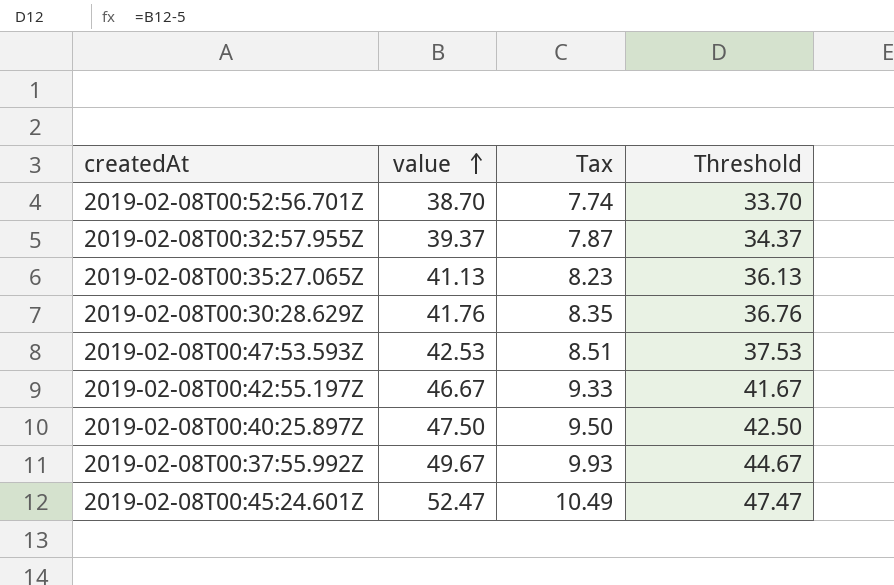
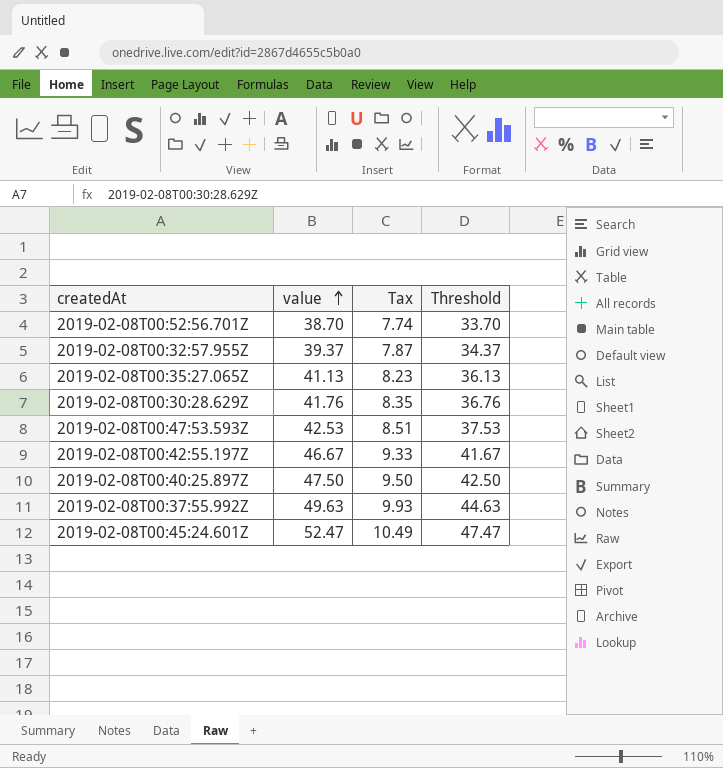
2019-02-08T00:37:55.992Z | value: 49.67 -> 49.63
2019-02-08T00:37:55.992Z | Threshold: 44.67 -> 44.63

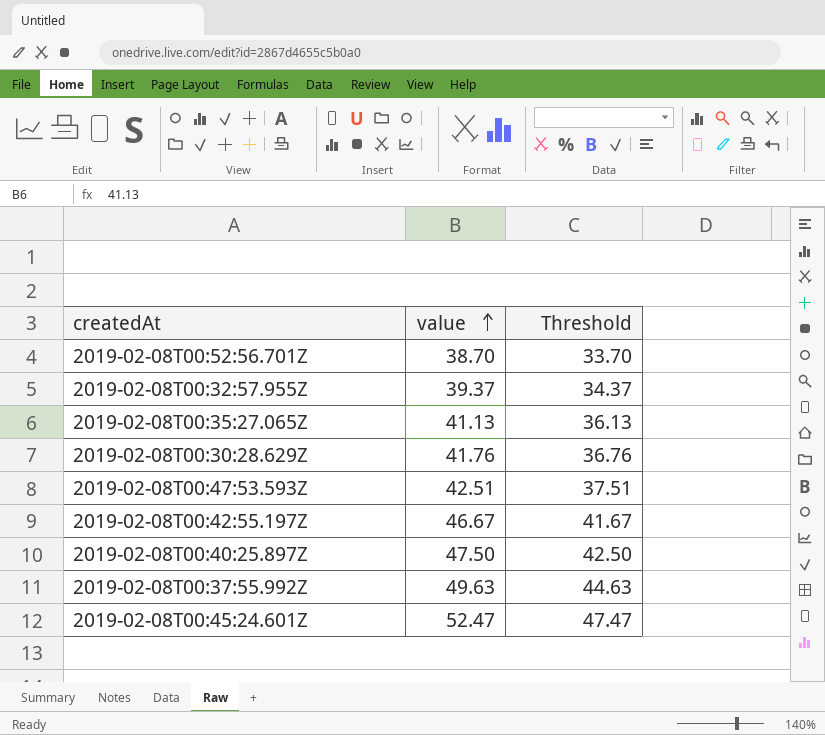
column Tax | formula: [value] * 0.2 -> none
2019-02-08T00:47:53.593Z | value: 42.53 -> 42.51
2019-02-08T00:47:53.593Z | Threshold: 37.53 -> 37.51

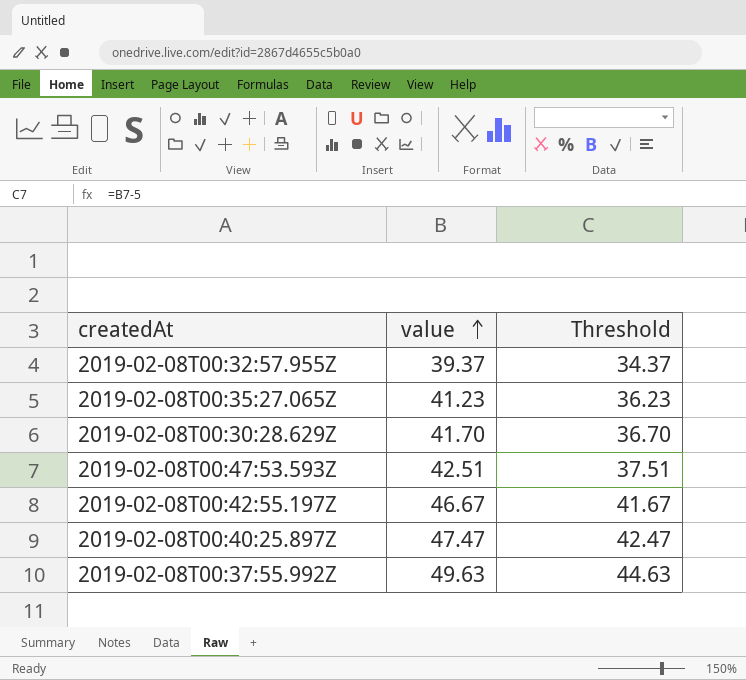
row 2019-02-08T00:52:56.701Z: 38.70 | 33.70 -> none
row 2019-02-08T00:45:24.601Z: 52.47 | 47.47 -> none
2019-02-08T00:35:27.065Z | value: 41.13 -> 41.23
2019-02-08T00:35:27.065Z | Threshold: 36.13 -> 36.23
2019-02-08T00:30:28.629Z | value: 41.76 -> 41.70
2019-02-08T00:30:28.629Z | Threshold: 36.76 -> 36.70
2019-02-08T00:40:25.897Z | value: 47.50 -> 47.47
2019-02-08T00:40:25.897Z | Threshold: 42.50 -> 42.47

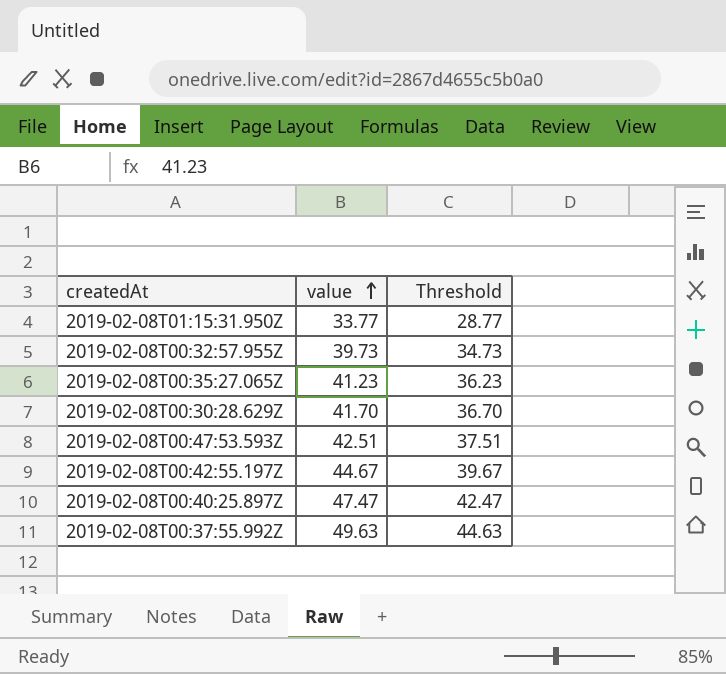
row 2019-02-08T01:15:31.950Z: none -> 33.77 | 28.77
2019-02-08T00:32:57.955Z | value: 39.37 -> 39.73
2019-02-08T00:32:57.955Z | Threshold: 34.37 -> 34.73
2019-02-08T00:42:55.197Z | value: 46.67 -> 44.67
2019-02-08T00:42:55.197Z | Threshold: 41.67 -> 39.67

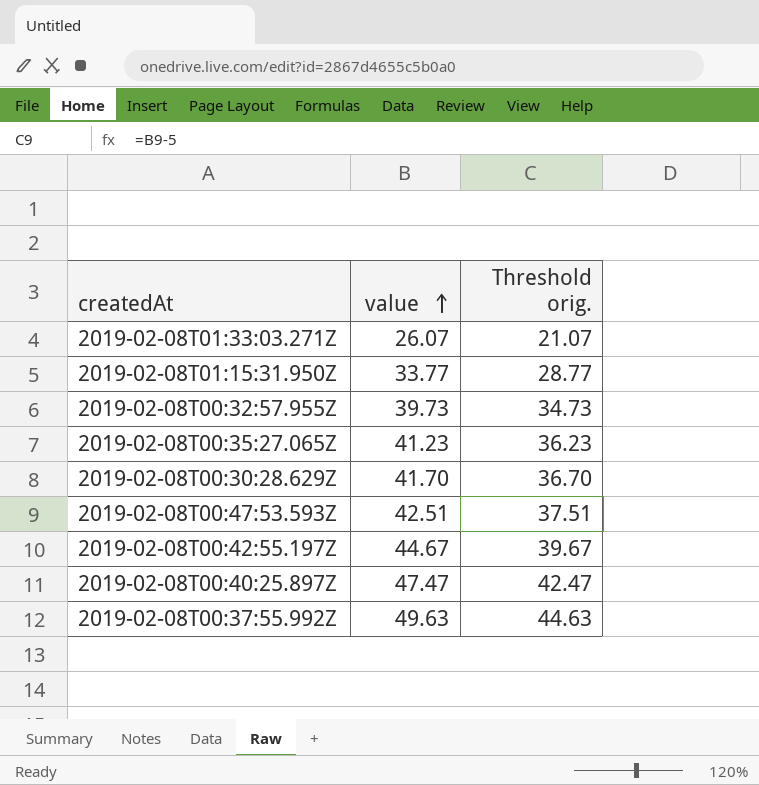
column name: Threshold -> Threshold orig.
row 2019-02-08T01:33:03.271Z: none -> 26.07 | 21.07

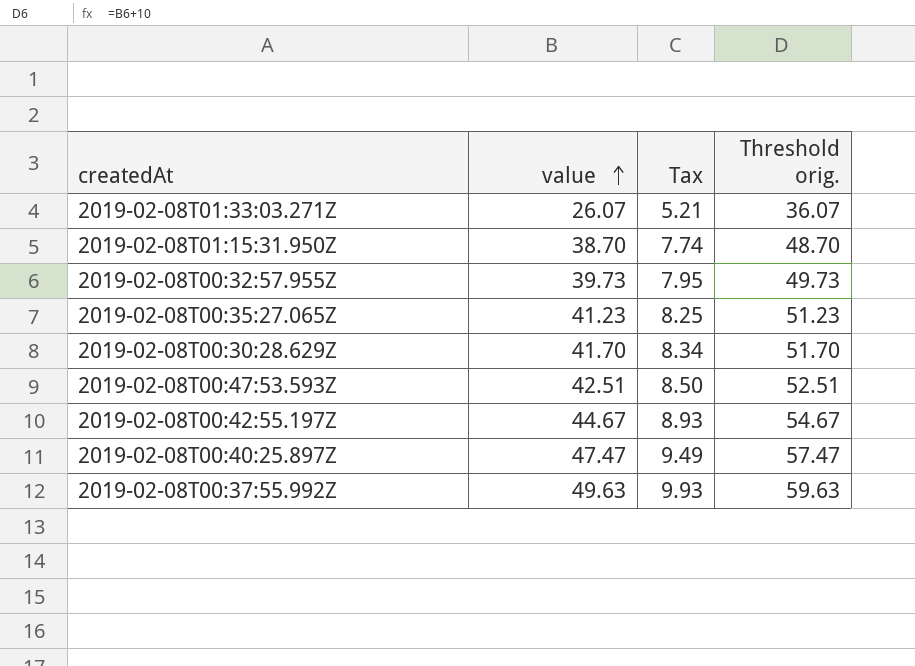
column Tax | formula: none -> [value] * 0.2
column Threshold orig. | formula: [value] - 5 -> [value] + 10
2019-02-08T01:15:31.950Z | value: 33.77 -> 38.70

